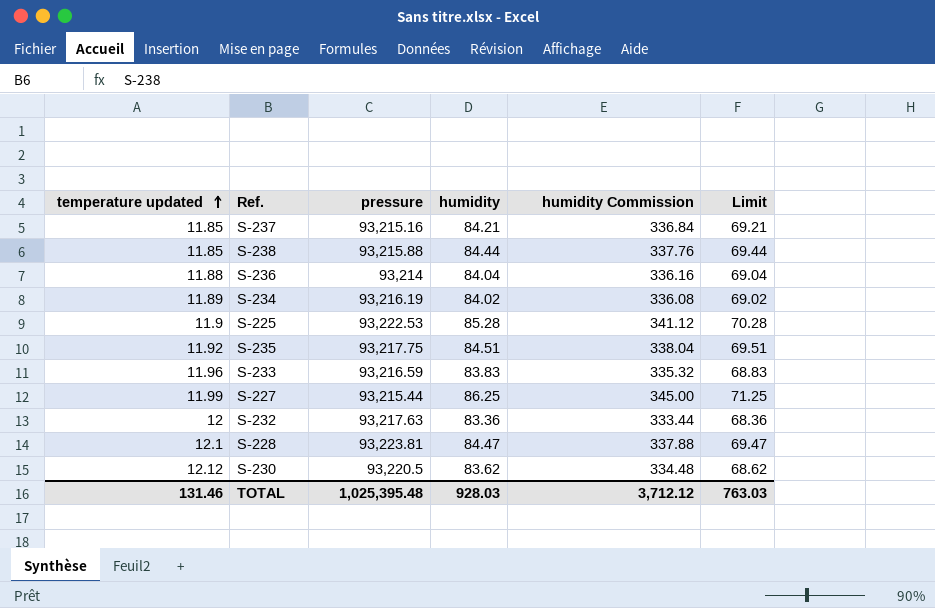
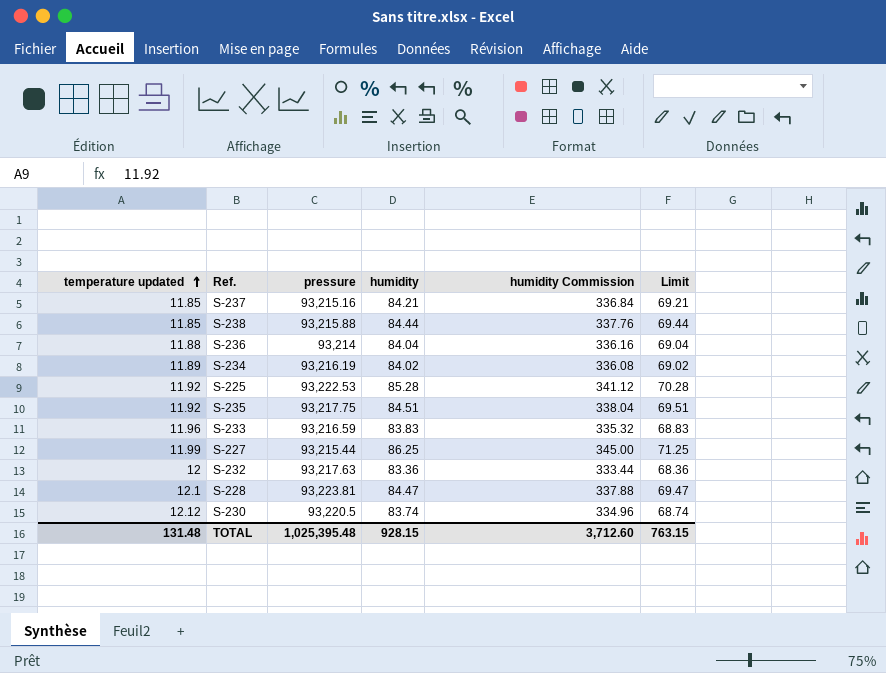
S-225 | temperature updated: 11.9 -> 11.92
S-230 | humidity: 83.62 -> 83.74
S-230 | humidity Commission: 334.48 -> 334.96
S-230 | Limit: 68.62 -> 68.74
TOTAL | temperature updated: 131.46 -> 131.48
TOTAL | humidity: 928.03 -> 928.15
TOTAL | humidity Commission: 3,712.12 -> 3,712.60
TOTAL | Limit: 763.03 -> 763.15

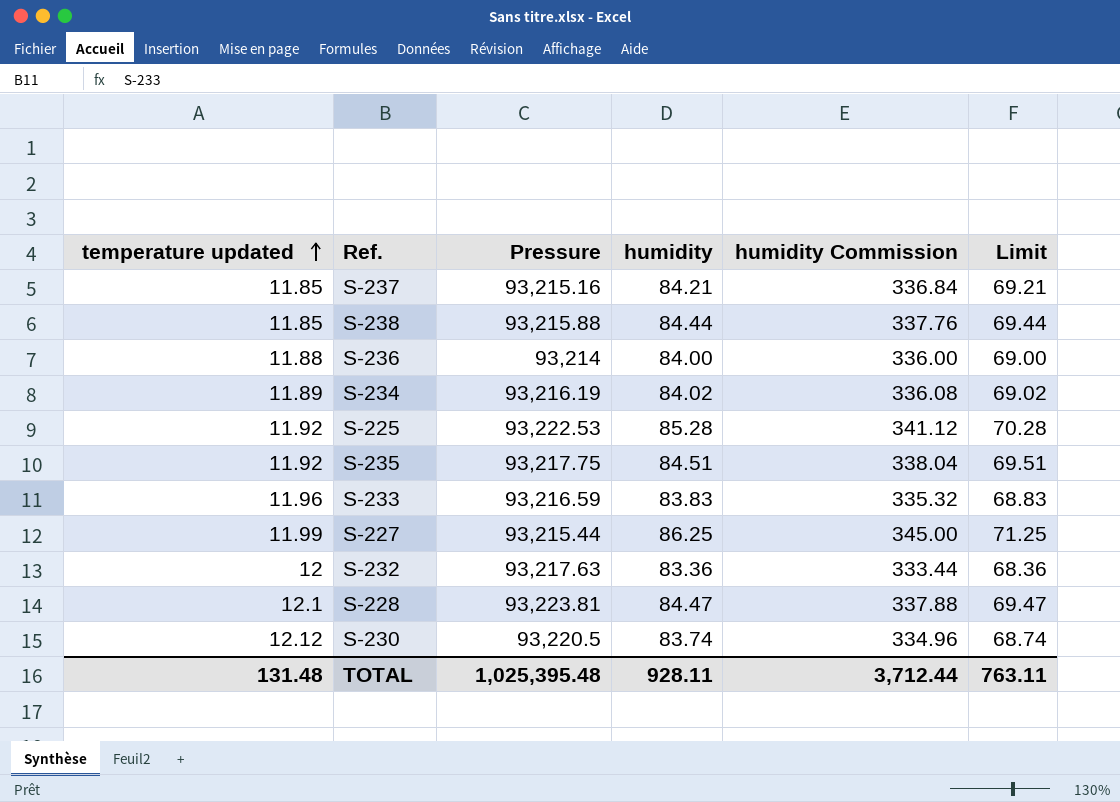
column name: pressure -> Pressure
S-236 | humidity: 84.04 -> 84.00
S-236 | humidity Commission: 336.16 -> 336.00
S-236 | Limit: 69.04 -> 69.00
TOTAL | humidity: 928.15 -> 928.11
TOTAL | humidity Commission: 3,712.60 -> 3,712.44
TOTAL | Limit: 763.15 -> 763.11

